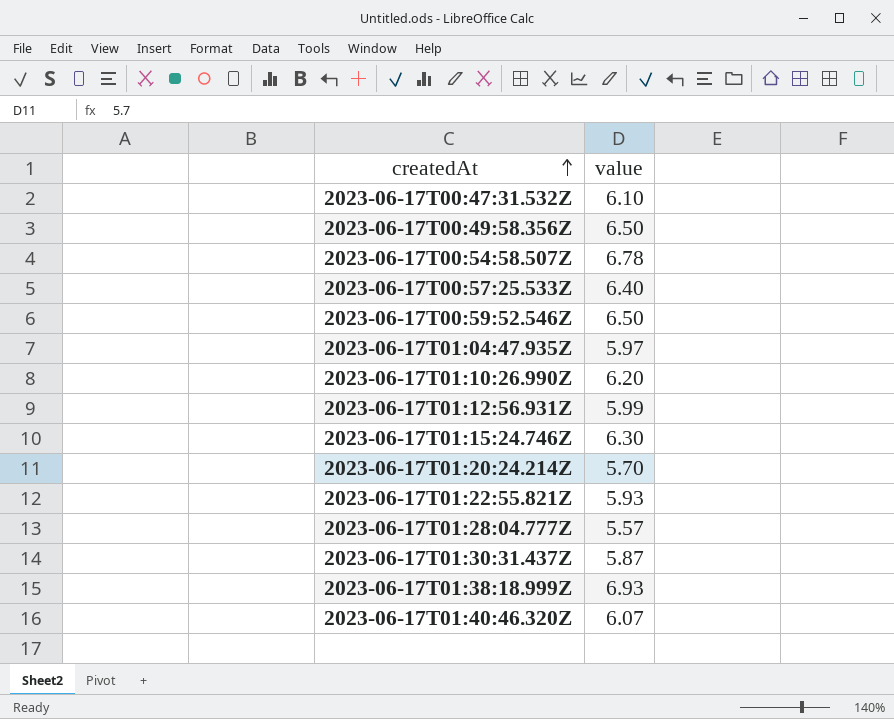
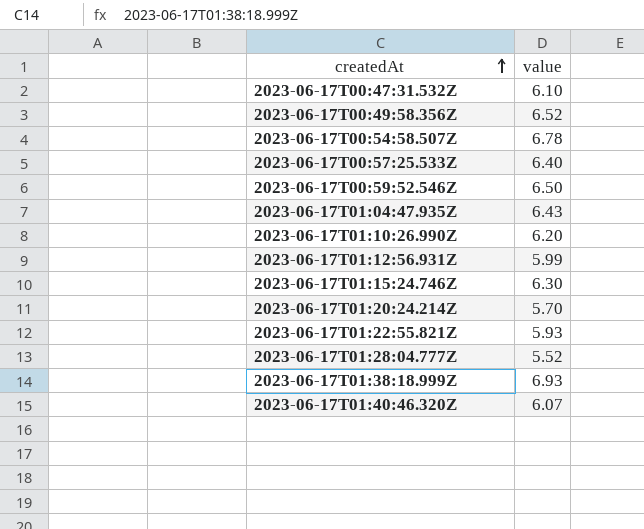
row 2023-06-17T01:30:31.437Z: 5.87 -> none
2023-06-17T00:49:58.356Z | value: 6.50 -> 6.52
2023-06-17T01:04:47.935Z | value: 5.97 -> 6.43
2023-06-17T01:28:04.777Z | value: 5.57 -> 5.52

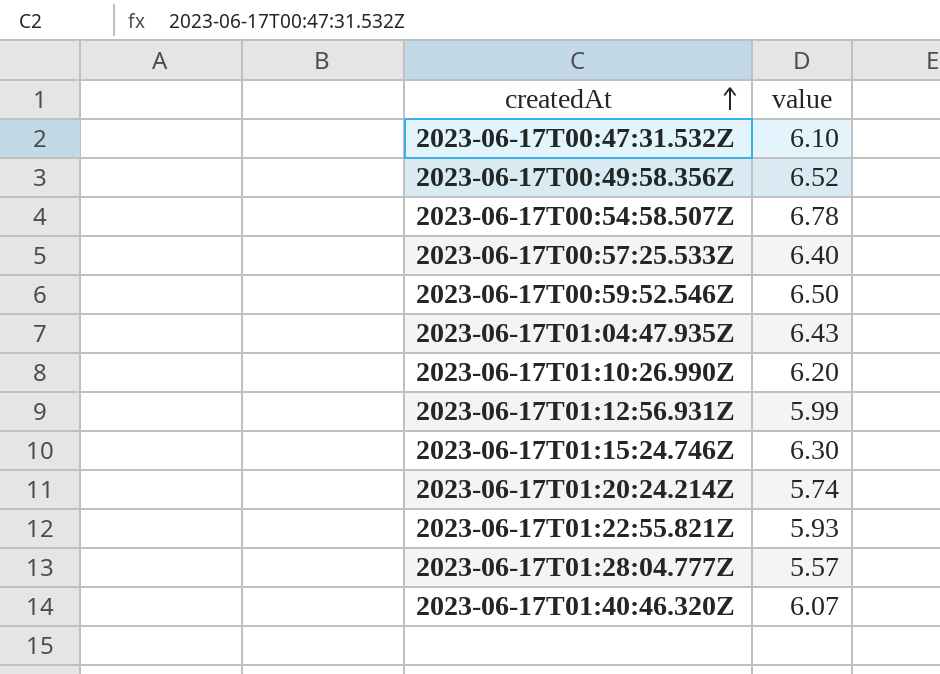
row 2023-06-17T01:38:18.999Z: 6.93 -> none
2023-06-17T01:20:24.214Z | value: 5.70 -> 5.74
2023-06-17T01:28:04.777Z | value: 5.52 -> 5.57

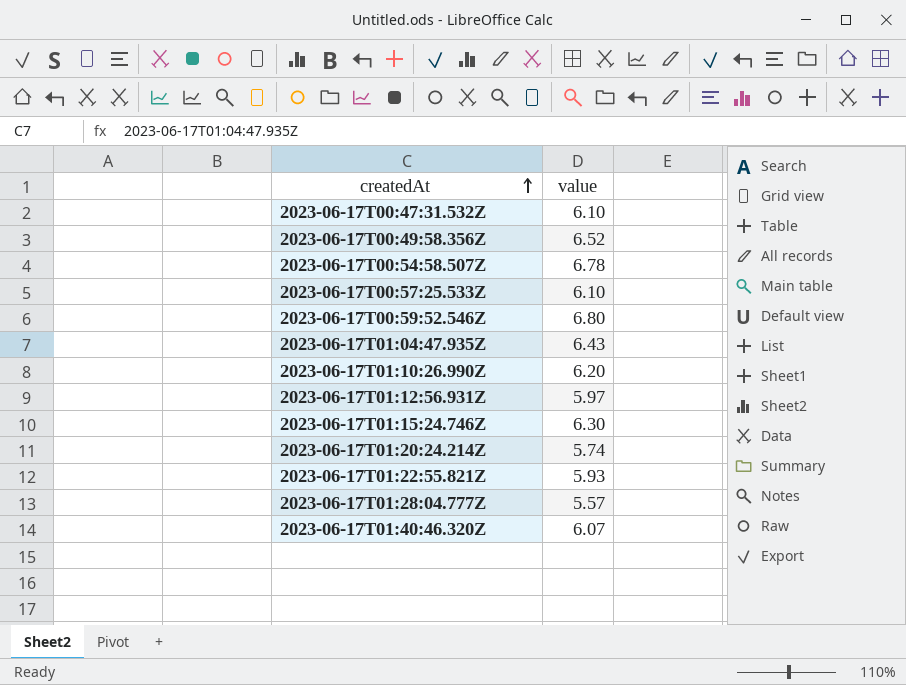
2023-06-17T00:57:25.533Z | value: 6.40 -> 6.10
2023-06-17T00:59:52.546Z | value: 6.50 -> 6.80
2023-06-17T01:12:56.931Z | value: 5.99 -> 5.97

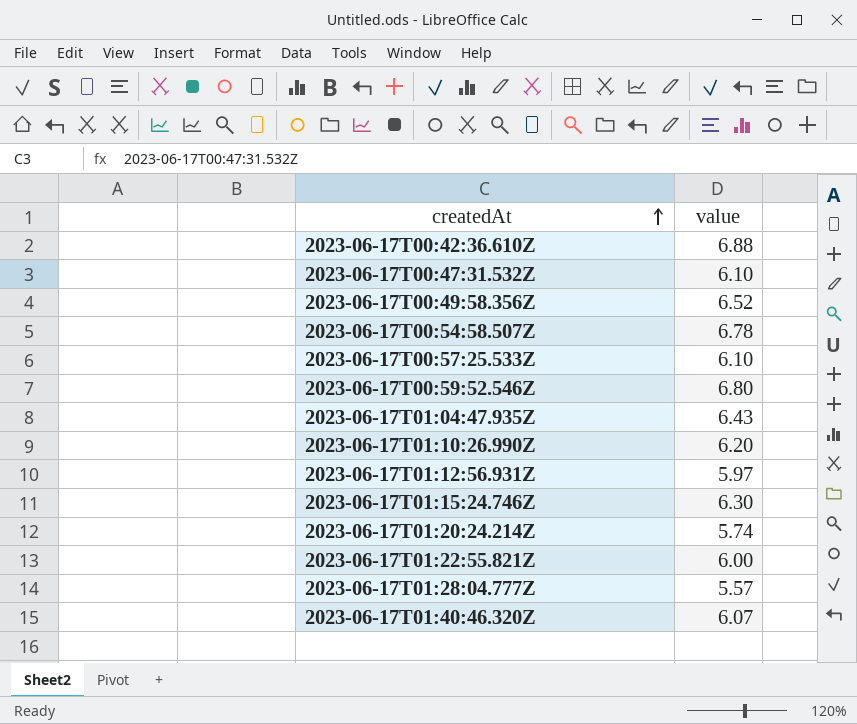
row 2023-06-17T00:42:36.610Z: none -> 6.88
2023-06-17T01:22:55.821Z | value: 5.93 -> 6.00

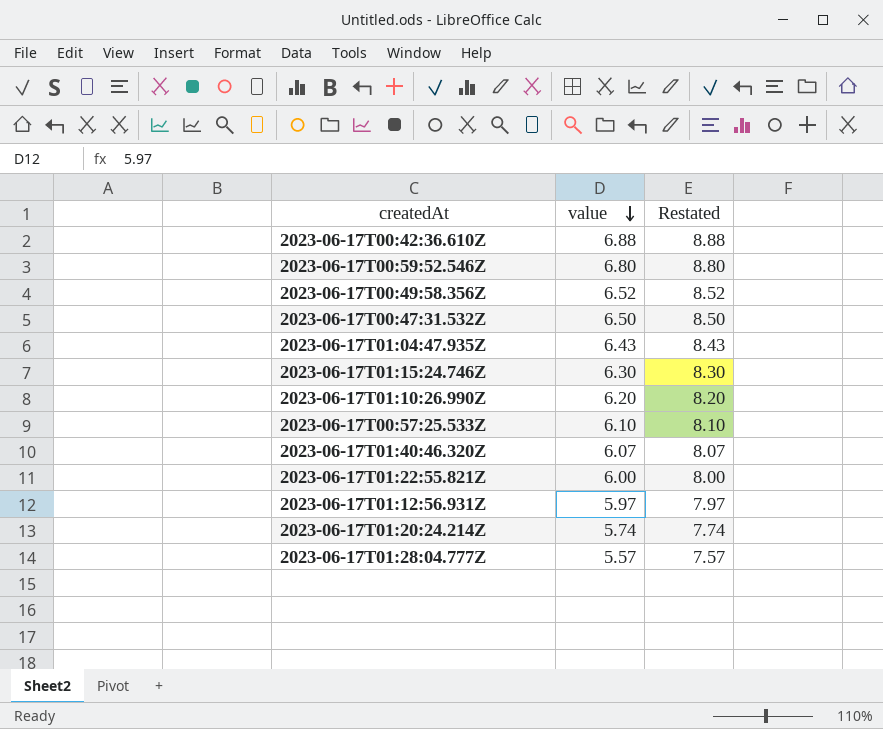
row order: createdAt ascending -> value descending
column Restated | formula: none -> [value] + 2
row 2023-06-17T00:54:58.507Z: 6.78 -> none
2023-06-17T00:47:31.532Z | value: 6.10 -> 6.50

